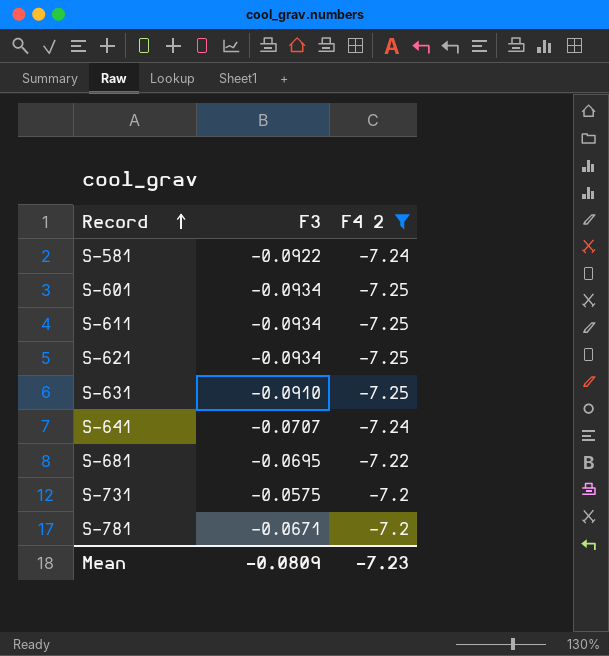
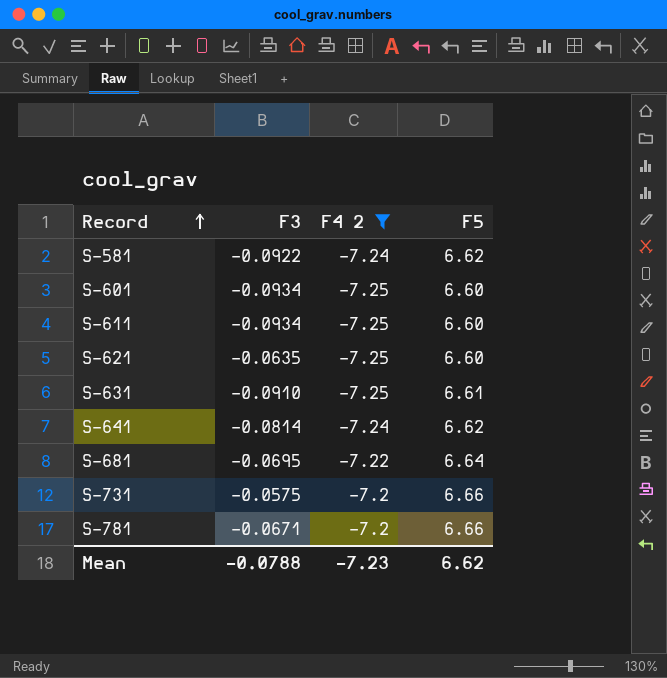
column F5 | position: none -> 4
S-621 | F3: -0.0934 -> -0.0635
S-641 | F3: -0.0707 -> -0.0814
Mean | F3: -0.0809 -> -0.0788

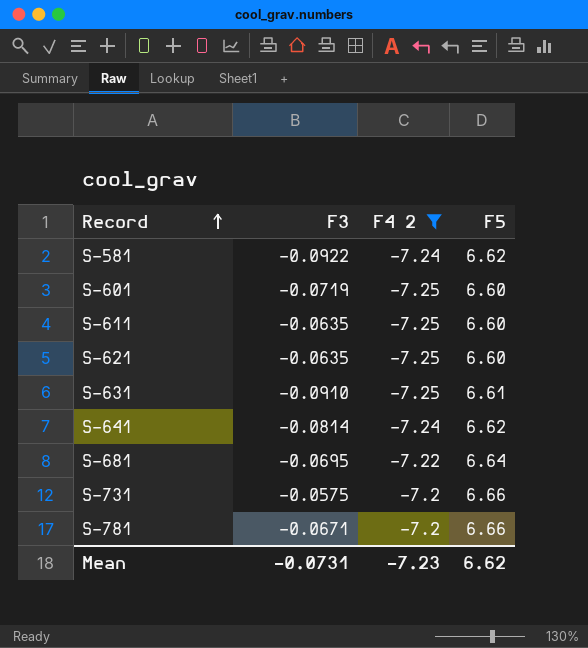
S-601 | F3: -0.0934 -> -0.0719
S-611 | F3: -0.0934 -> -0.0635
Mean | F3: -0.0788 -> -0.0731

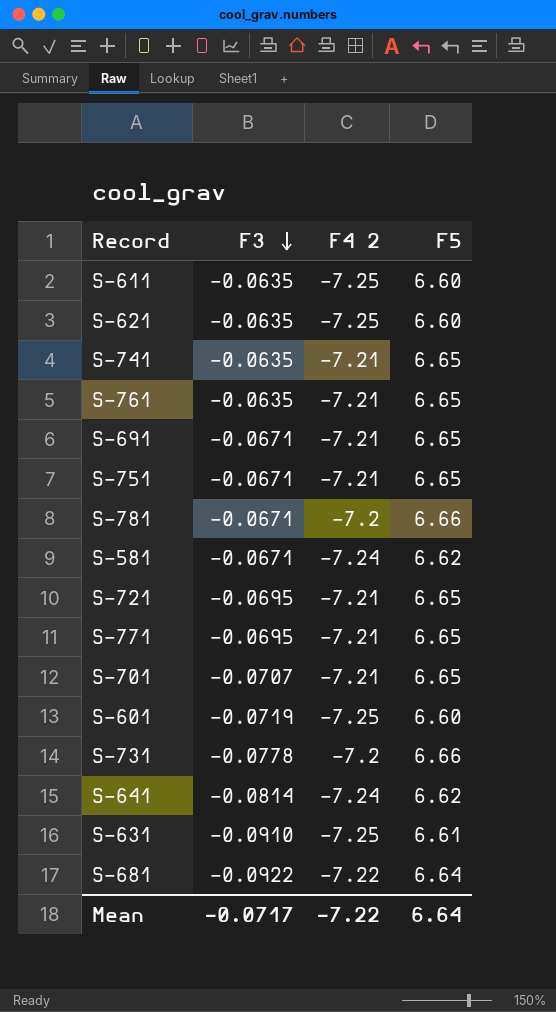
filter: F4 2 != -7.21 -> none
row order: Record ascending -> F3 descending
S-581 | F3: -0.0922 -> -0.0671
S-731 | F3: -0.0575 -> -0.0778
S-681 | F3: -0.0695 -> -0.0922
Mean | F3: -0.0731 -> -0.0717
Mean | F4 2: -7.23 -> -7.22
Mean | F5: 6.62 -> 6.64

